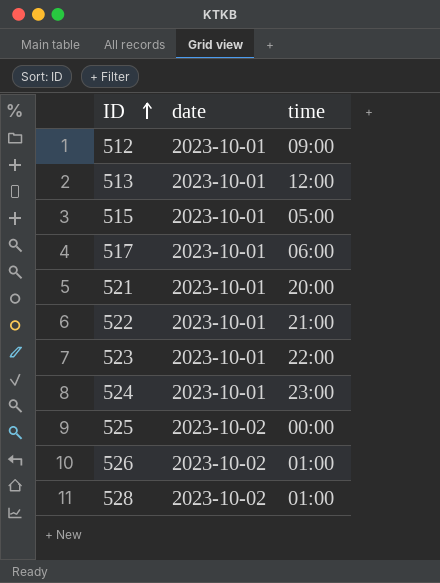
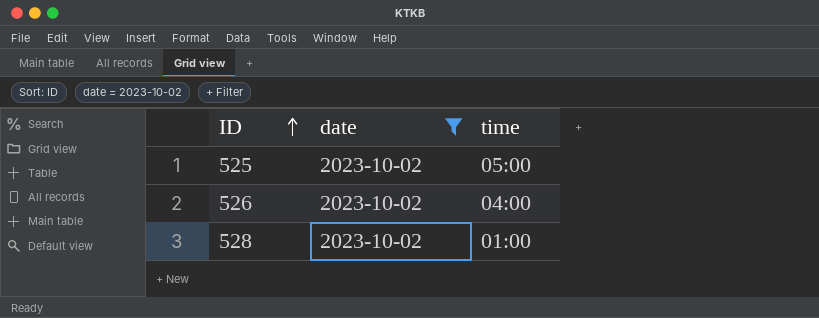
filter: none -> date = 2023-10-02
525 | time: 00:00 -> 05:00
526 | time: 01:00 -> 04:00

